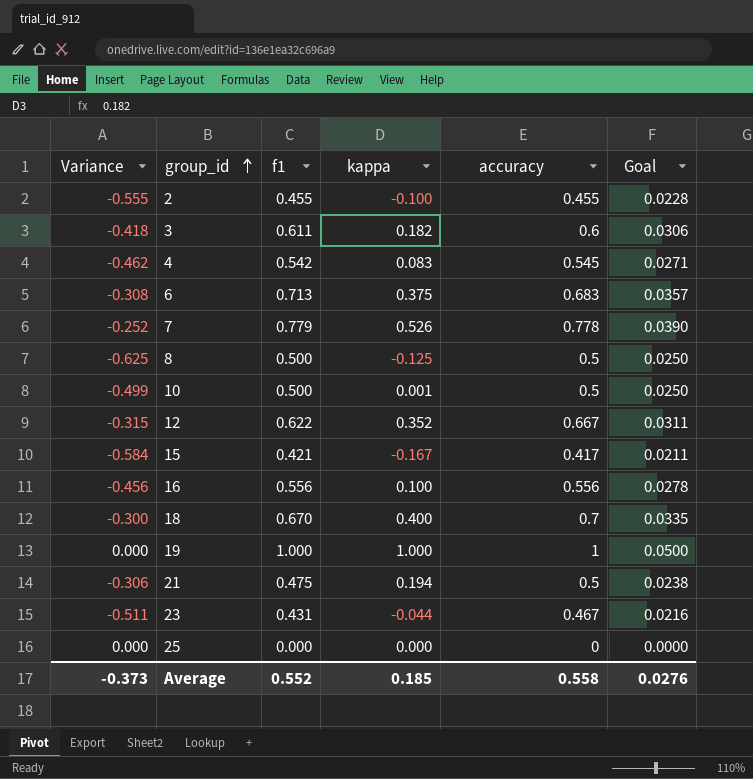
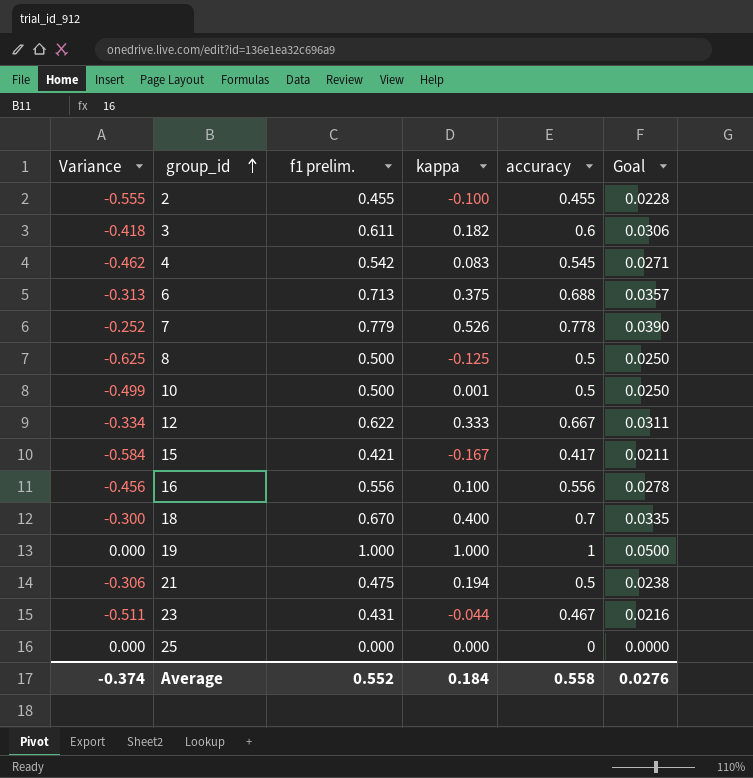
column name: f1 -> f1 prelim.
6 | Variance: -0.308 -> -0.313
6 | accuracy: 0.683 -> 0.688
12 | Variance: -0.315 -> -0.334
12 | kappa: 0.352 -> 0.333
Average | Variance: -0.373 -> -0.374
Average | kappa: 0.185 -> 0.184

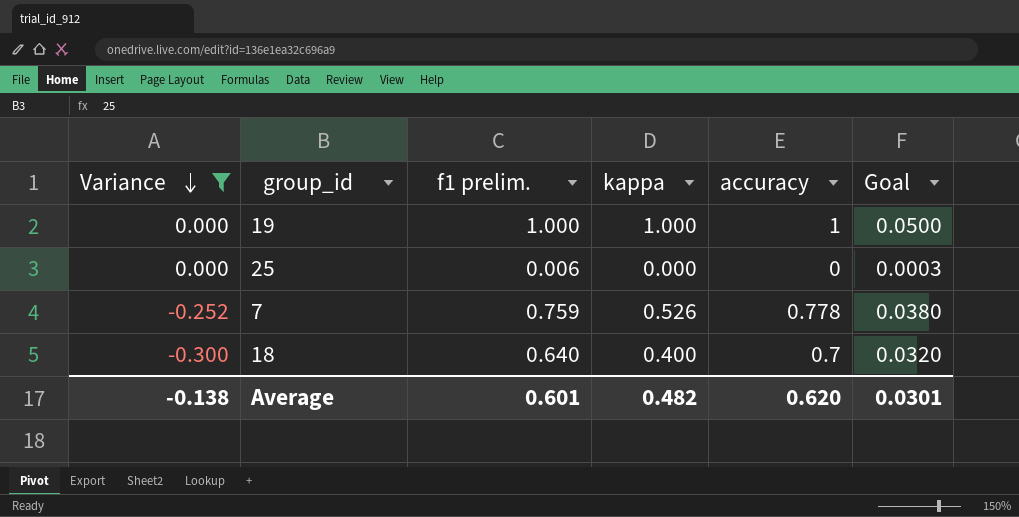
filter: none -> Variance >= -0.300
row order: group_id ascending -> Variance descending
25 | f1 prelim.: 0.000 -> 0.006
25 | Goal: 0.0000 -> 0.0003
7 | f1 prelim.: 0.779 -> 0.759
7 | Goal: 0.0390 -> 0.0380
18 | f1 prelim.: 0.670 -> 0.640
18 | Goal: 0.0335 -> 0.0320
Average | Variance: -0.374 -> -0.138
Average | f1 prelim.: 0.552 -> 0.601
Average | kappa: 0.184 -> 0.482
Average | accuracy: 0.558 -> 0.620
Average | Goal: 0.0276 -> 0.0301

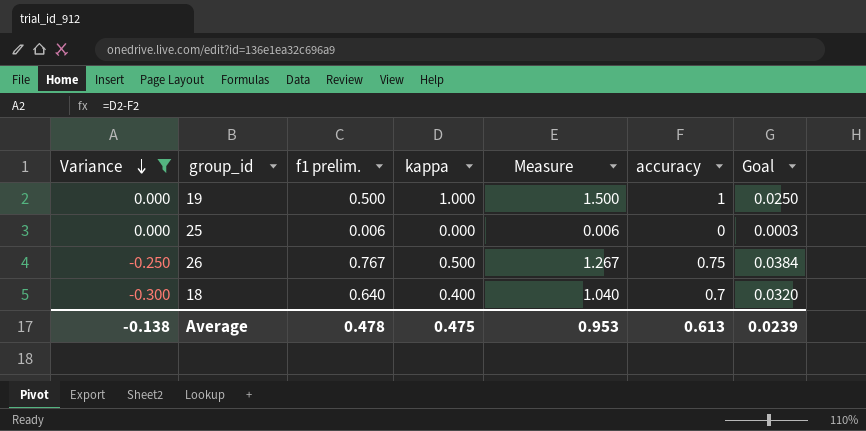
column Measure | formula: none -> [f1 prelim.] + [kappa]
row 7: -0.252 | 0.759 | 0.526 | 0.778 | 0.0380 -> none
19 | f1 prelim.: 1.000 -> 0.500
19 | Goal: 0.0500 -> 0.0250
row 26: none -> -0.250 | 0.767 | 0.500 | 1.267 | 0.75 | 0.0384
Average | f1 prelim.: 0.601 -> 0.478
Average | kappa: 0.482 -> 0.475
Average | accuracy: 0.620 -> 0.613
Average | Goal: 0.0301 -> 0.0239

